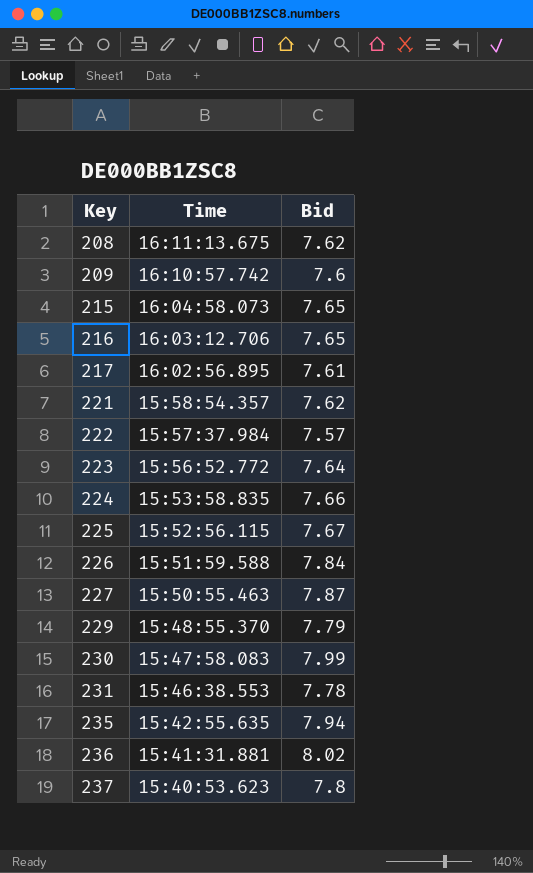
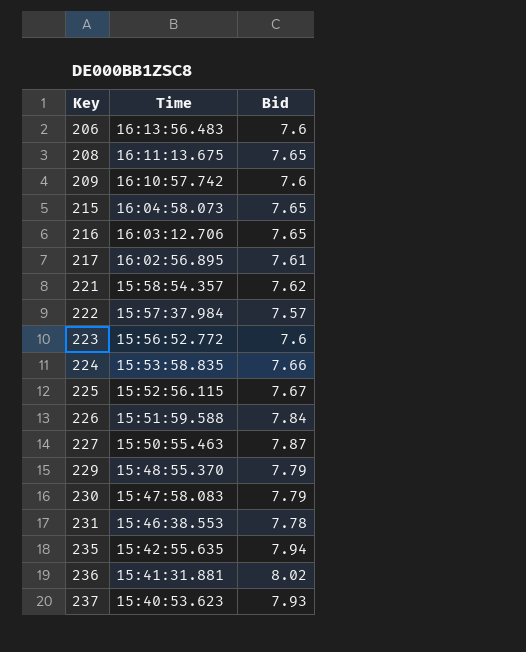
row 206: none -> 16:13:56.483 | 7.6
208 | Bid: 7.62 -> 7.65
223 | Bid: 7.64 -> 7.6
230 | Bid: 7.99 -> 7.79
237 | Bid: 7.8 -> 7.93

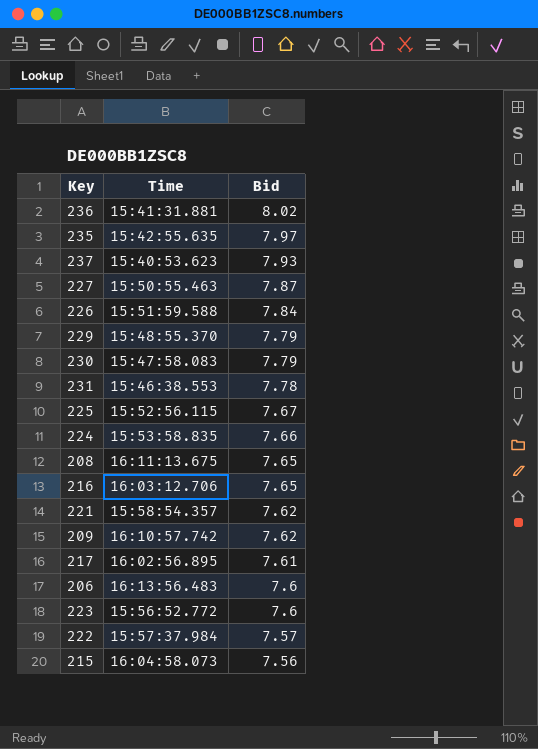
row order: Key ascending -> Bid descending
235 | Bid: 7.94 -> 7.97
209 | Bid: 7.6 -> 7.62
215 | Bid: 7.65 -> 7.56

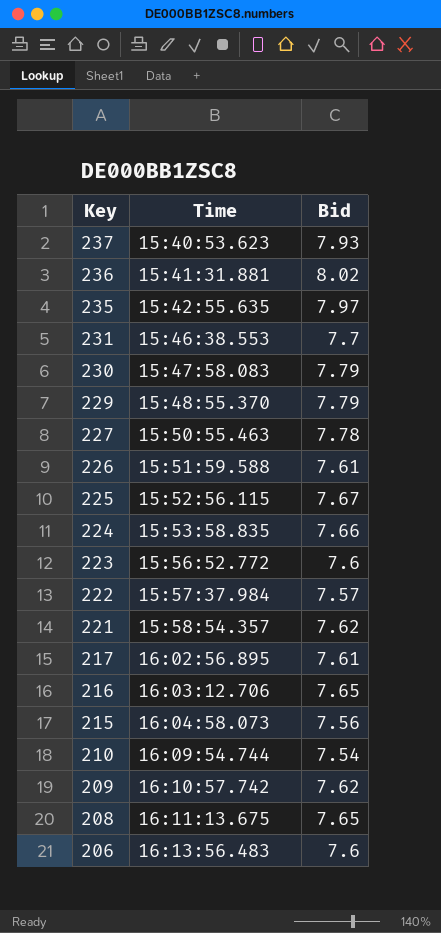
row order: Bid descending -> Key descending
231 | Bid: 7.78 -> 7.7
227 | Bid: 7.87 -> 7.78
226 | Bid: 7.84 -> 7.61
row 210: none -> 16:09:54.744 | 7.54

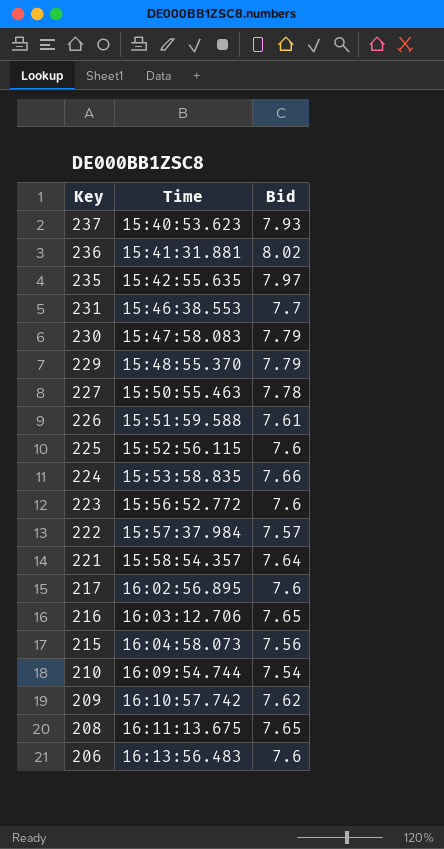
225 | Bid: 7.67 -> 7.6
221 | Bid: 7.62 -> 7.64
217 | Bid: 7.61 -> 7.6

